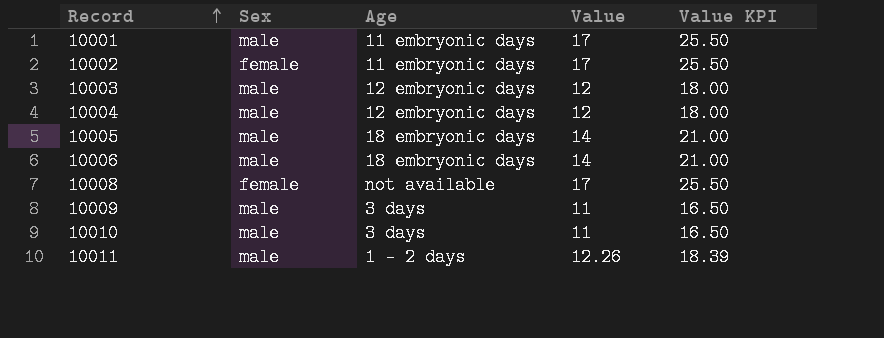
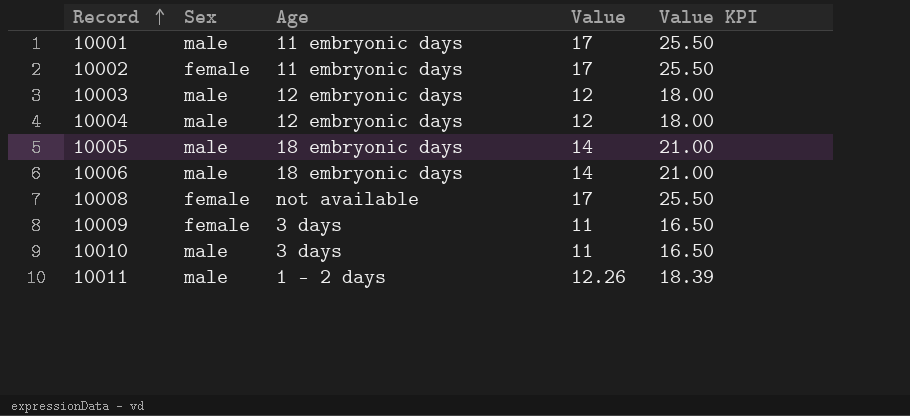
10009 | Sex: male -> female

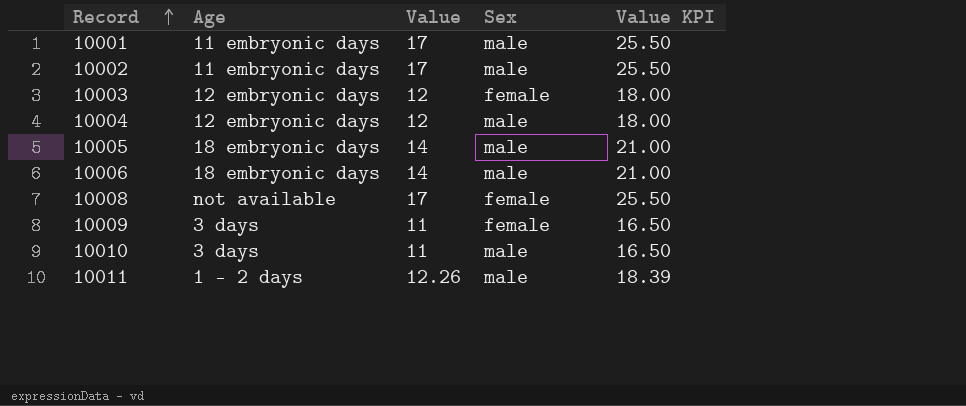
column Sex | position: 2 -> 4
10002 | Sex: female -> male
10003 | Sex: male -> female

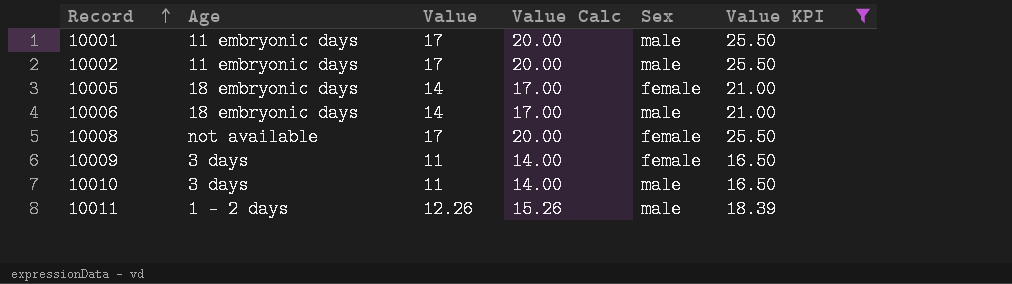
filter: none -> Value KPI != 18.00
column Value Calc | formula: none -> [Value] + 3
10005 | Sex: male -> female

